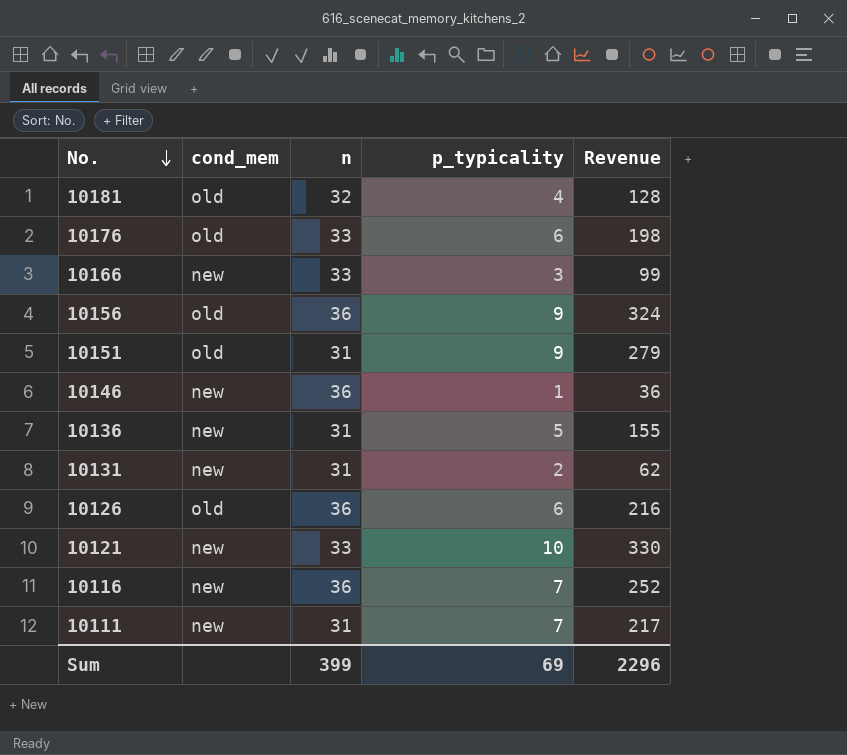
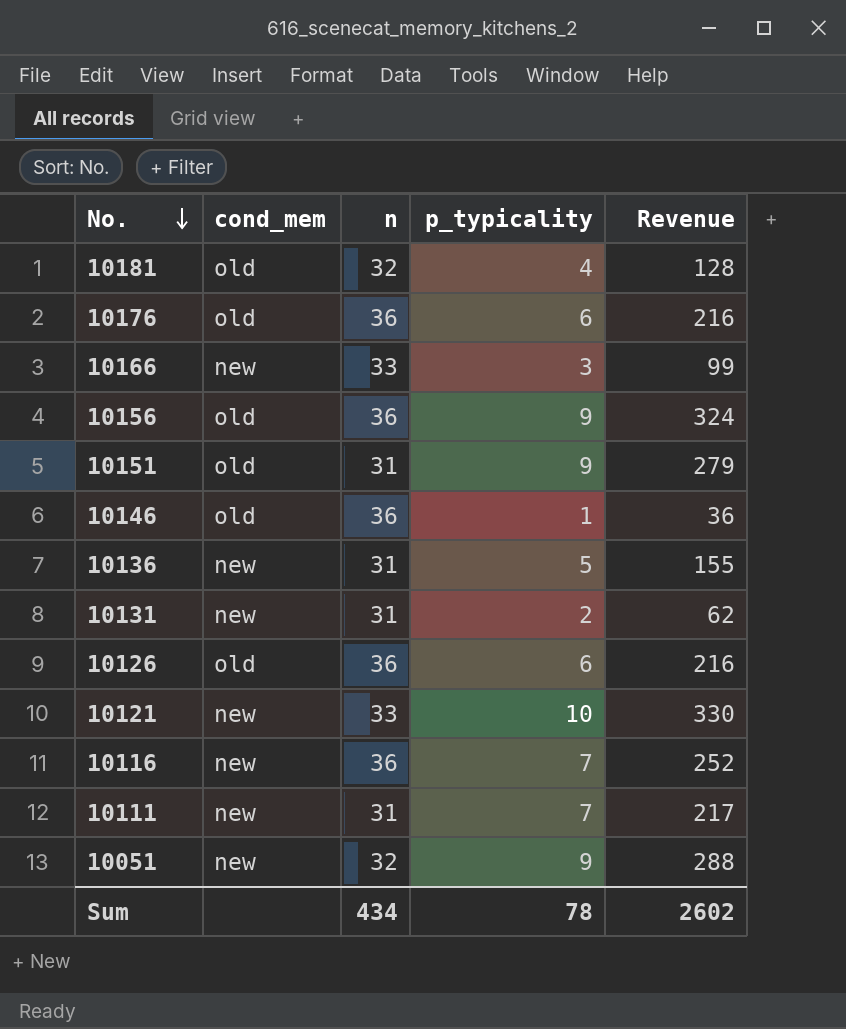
10176 | n: 33 -> 36
10176 | Revenue: 198 -> 216
10146 | cond_mem: new -> old
row 10051: none -> new | 32 | 9 | 288
Sum | n: 399 -> 434
Sum | p_typicality: 69 -> 78
Sum | Revenue: 2296 -> 2602

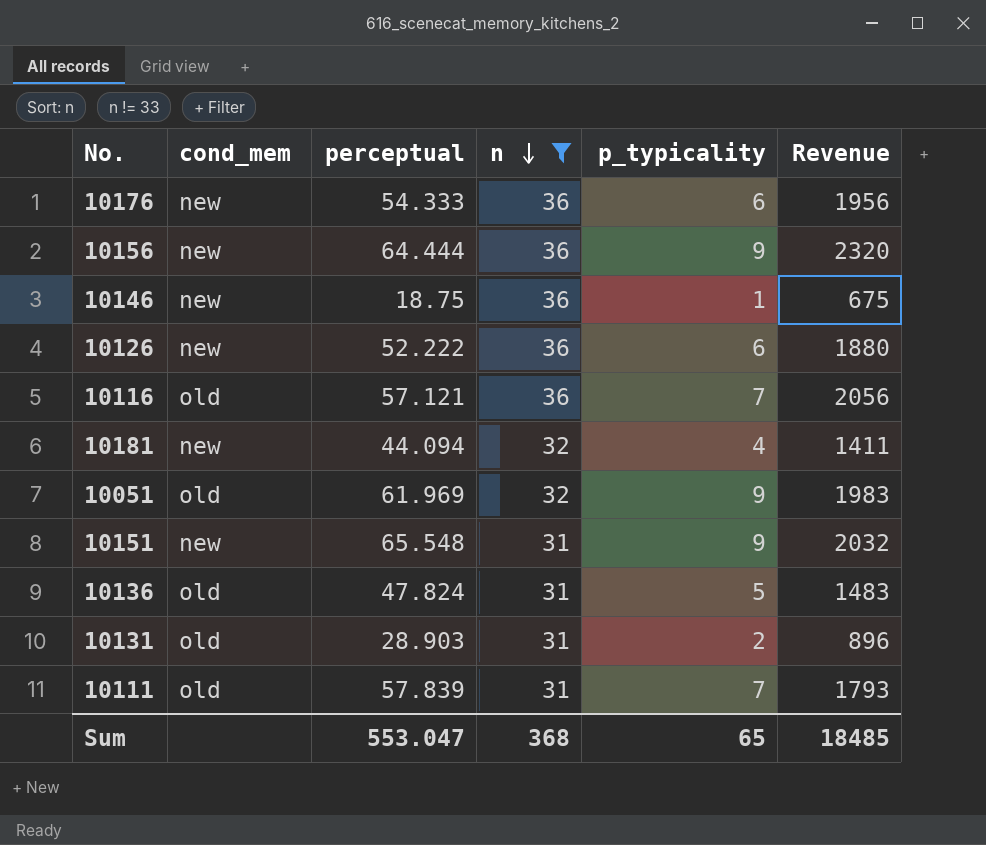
filter: none -> n != 33
row order: No. descending -> n descending
column perceptual | position: none -> 3
column Revenue | formula: [n] * [p_typicality] -> [perceptual] * [n]
10176 | cond_mem: old -> new
10156 | cond_mem: old -> new
10146 | cond_mem: old -> new
10126 | cond_mem: old -> new
10116 | cond_mem: new -> old
10181 | cond_mem: old -> new
10051 | cond_mem: new -> old
10151 | cond_mem: old -> new
10136 | cond_mem: new -> old
10131 | cond_mem: new -> old
10111 | cond_mem: new -> old
Sum | n: 434 -> 368
Sum | p_typicality: 78 -> 65
Sum | Revenue: 2602 -> 18485

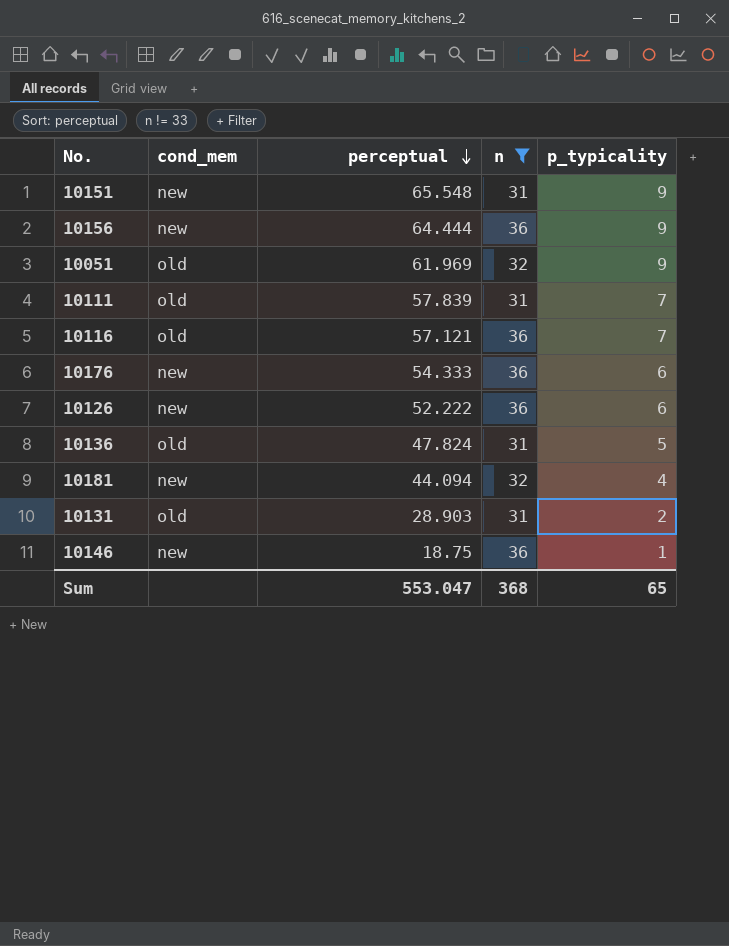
row order: n descending -> perceptual descending
column Revenue | formula: [perceptual] * [n] -> none

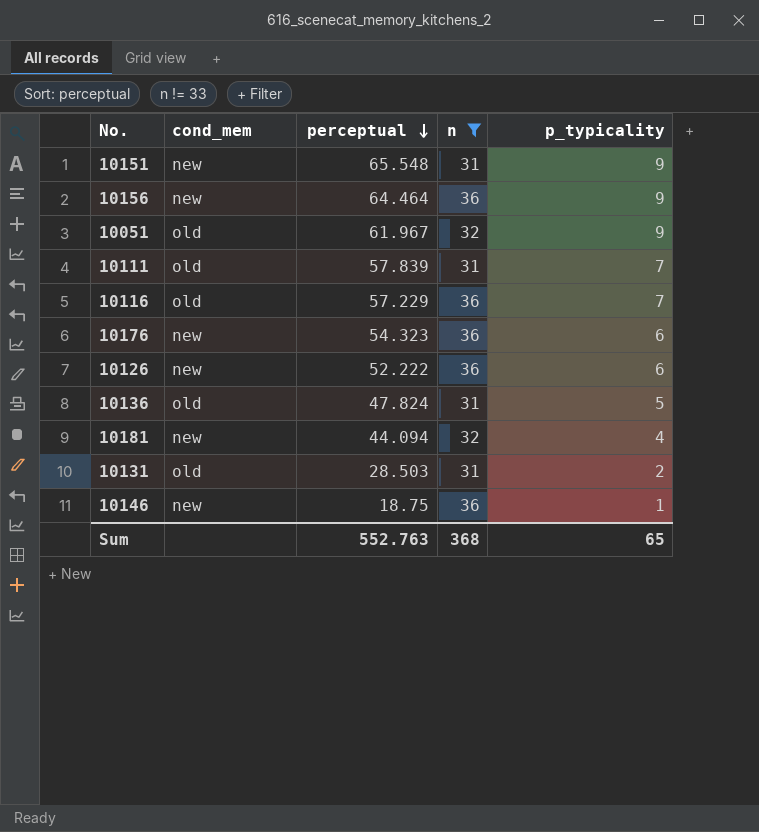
10156 | perceptual: 64.444 -> 64.464
10051 | perceptual: 61.969 -> 61.967
10116 | perceptual: 57.121 -> 57.229
10176 | perceptual: 54.333 -> 54.323
10131 | perceptual: 28.903 -> 28.503
Sum | perceptual: 553.047 -> 552.763

